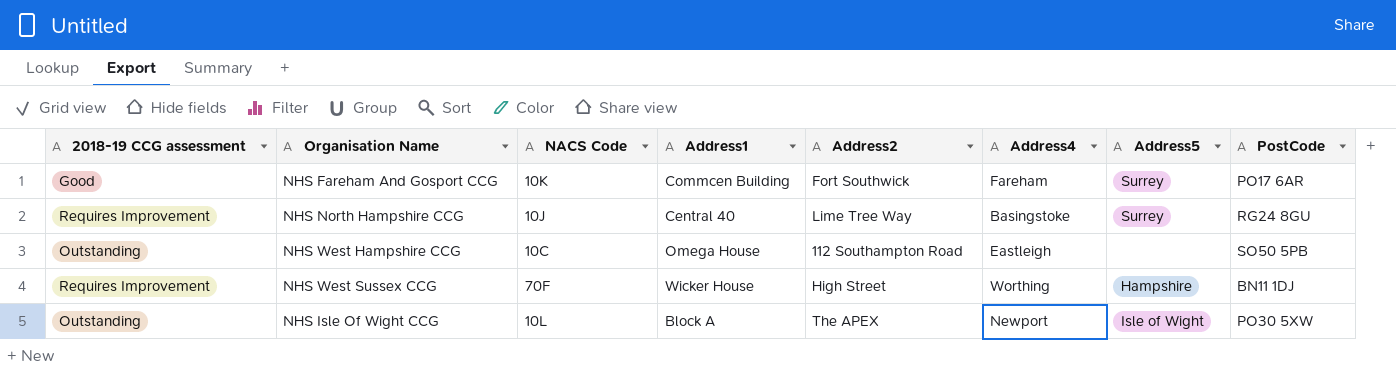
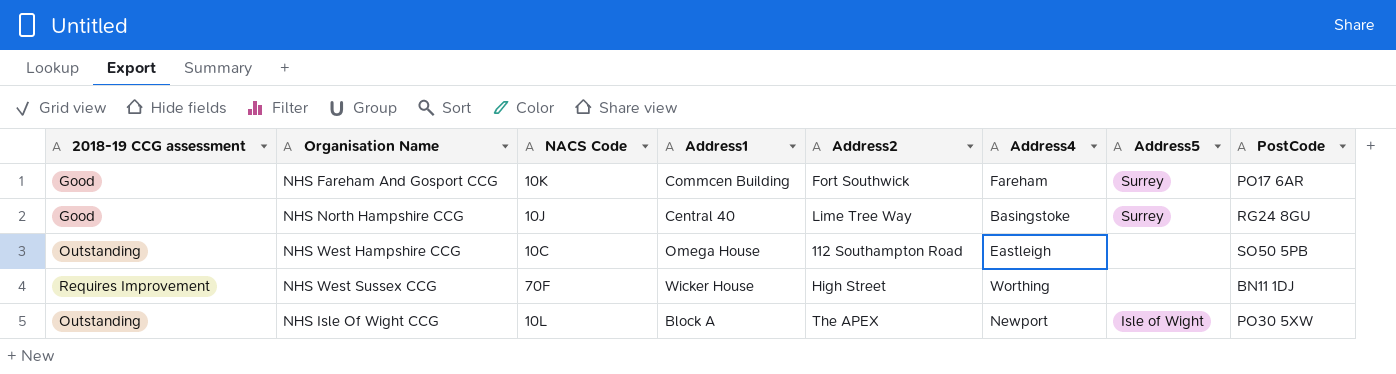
NHS North Hampshire CCG | 2018-19 CCG assessment: Requires Improvement -> Good
NHS West Sussex CCG | Address5: Hampshire -> none

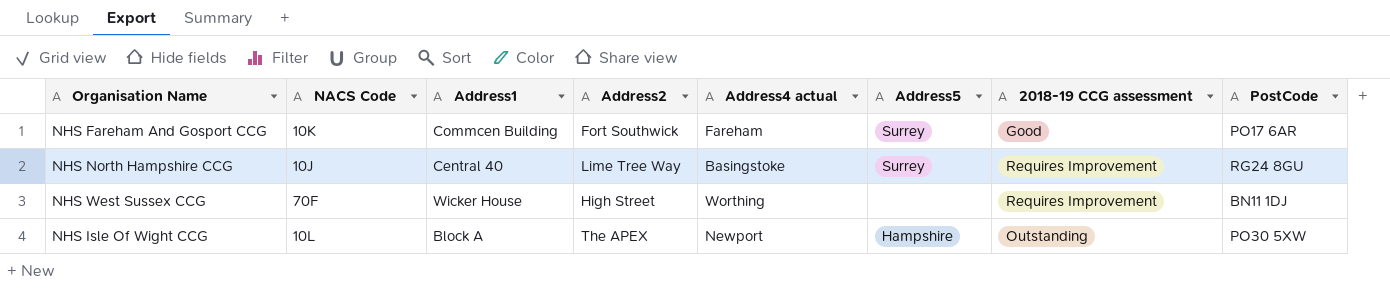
column name: Address4 -> Address4 actual
column 2018-19 CCG assessment | position: 1 -> 7
row NHS West Hampshire CCG: Outstanding | 10C | Omega House | 112 Southampton Road | Eastleigh | none | SO50 5PB -> none
NHS North Hampshire CCG | 2018-19 CCG assessment: Good -> Requires Improvement
NHS Isle Of Wight CCG | Address5: Isle of Wight -> Hampshire

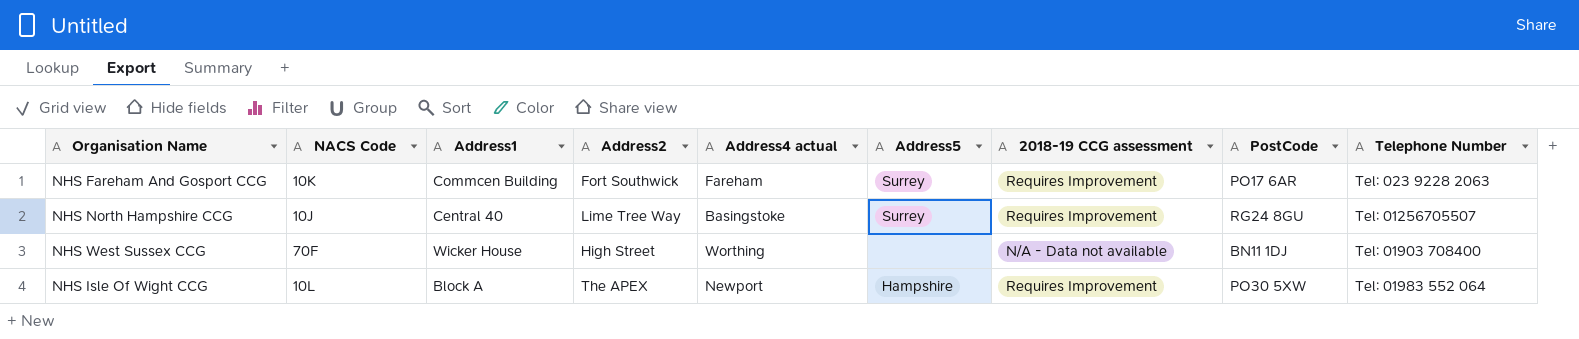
column Telephone Number | position: none -> 9
NHS Fareham And Gosport CCG | 2018-19 CCG assessment: Good -> Requires Improvement
NHS West Sussex CCG | 2018-19 CCG assessment: Requires Improvement -> N/A - Data not available
NHS Isle Of Wight CCG | 2018-19 CCG assessment: Outstanding -> Requires Improvement

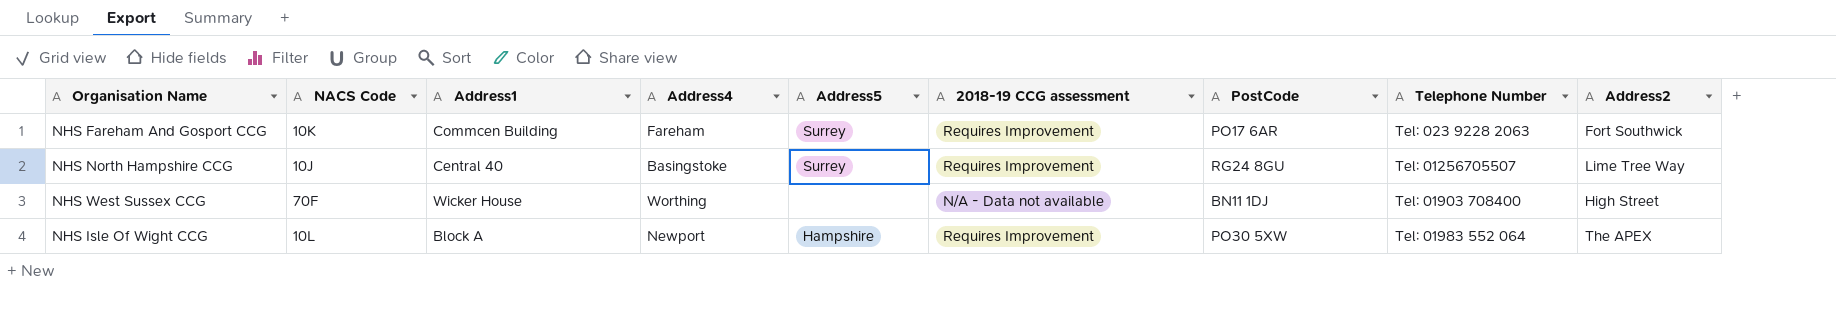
column name: Address4 actual -> Address4
column Address2 | position: 4 -> 9

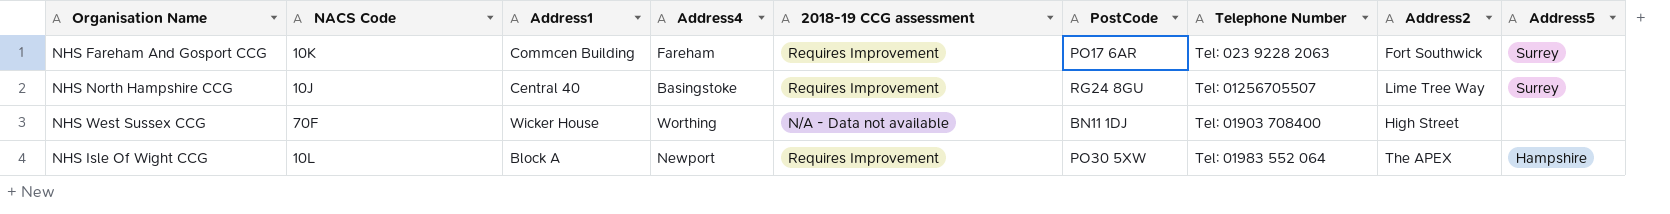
column Address5 | position: 5 -> 9

